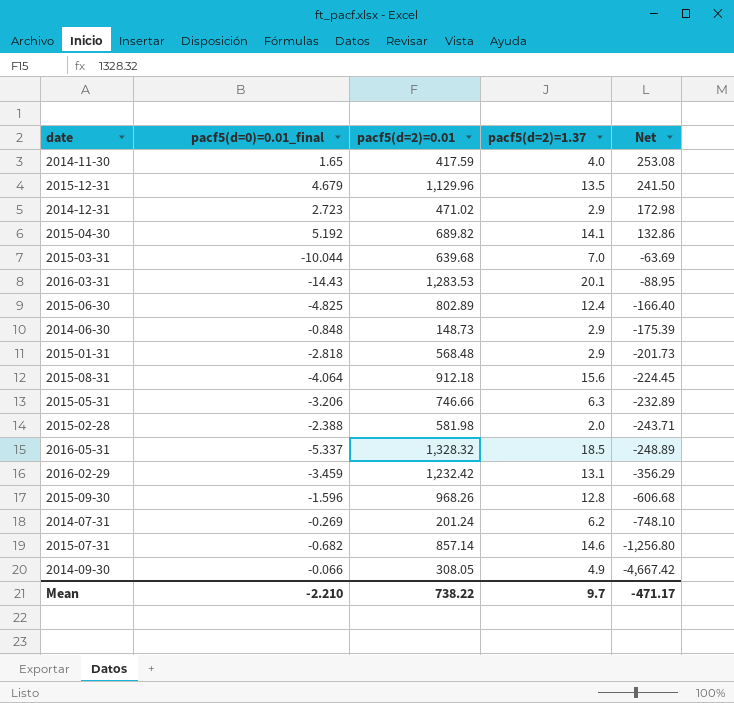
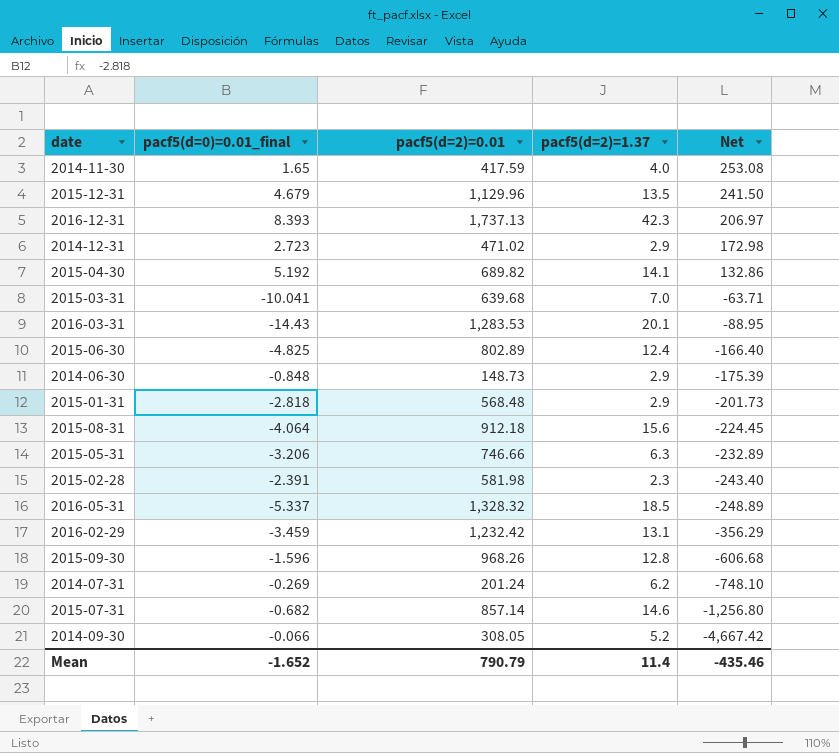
row 2016-12-31: none -> 8.393 | 1,737.13 | 42.3 | 206.97
2015-03-31 | pacf5(d=0)=0.01_final: -10.044 -> -10.041
2015-03-31 | Net: -63.69 -> -63.71
2015-02-28 | pacf5(d=0)=0.01_final: -2.388 -> -2.391
2015-02-28 | pacf5(d=2)=1.37: 2.0 -> 2.3
2015-02-28 | Net: -243.71 -> -243.40
2014-09-30 | pacf5(d=2)=1.37: 4.9 -> 5.2
Mean | pacf5(d=0)=0.01_final: -2.210 -> -1.652
Mean | pacf5(d=2)=0.01: 738.22 -> 790.79
Mean | pacf5(d=2)=1.37: 9.7 -> 11.4
Mean | Net: -471.17 -> -435.46

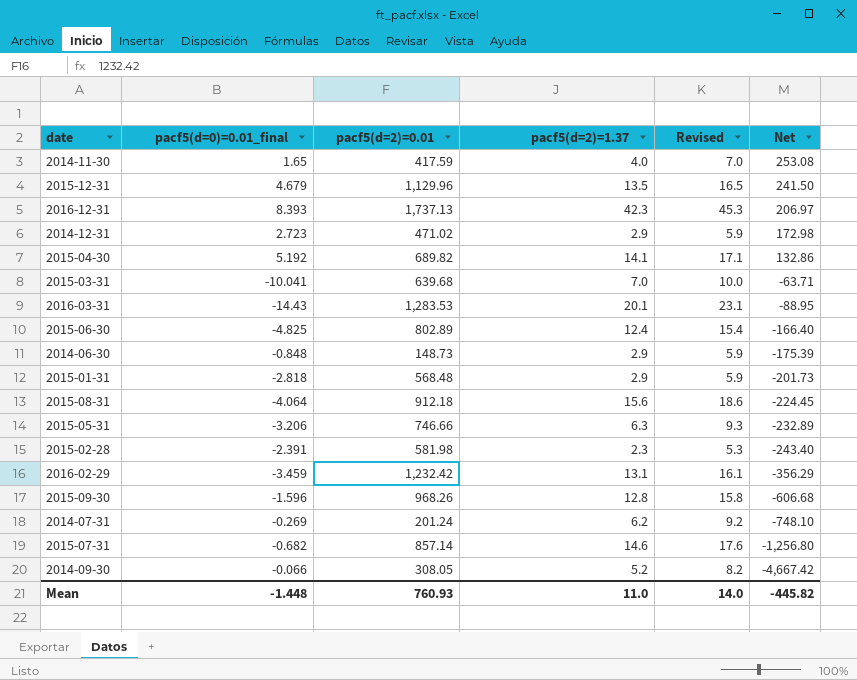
column Revised | formula: none -> [pacf5(d=2)=1.37] + 3
row 2016-05-31: -5.337 | 1,328.32 | 18.5 | -248.89 -> none
Mean | pacf5(d=0)=0.01_final: -1.652 -> -1.448
Mean | pacf5(d=2)=0.01: 790.79 -> 760.93
Mean | pacf5(d=2)=1.37: 11.4 -> 11.0
Mean | Net: -435.46 -> -445.82

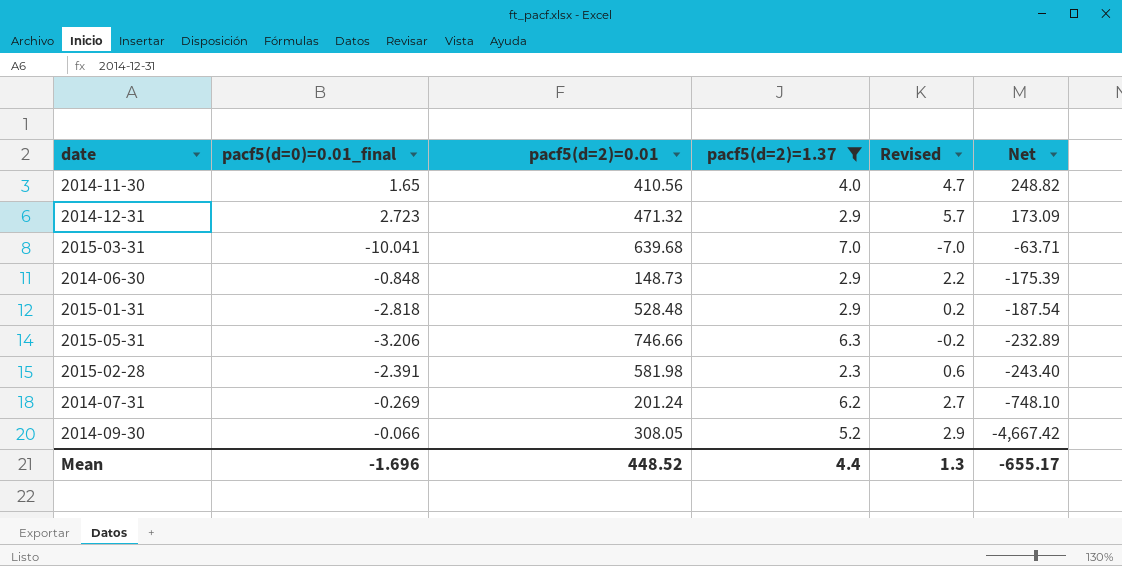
filter: none -> pacf5(d=2)=1.37 <= 7.0
column Revised | formula: [pacf5(d=2)=1.37] + 3 -> [pacf5(d=0)=0.01_final] + 3
2014-11-30 | pacf5(d=2)=0.01: 417.59 -> 410.56
2014-11-30 | Net: 253.08 -> 248.82
2014-12-31 | pacf5(d=2)=0.01: 471.02 -> 471.32
2014-12-31 | Net: 172.98 -> 173.09
2015-01-31 | pacf5(d=2)=0.01: 568.48 -> 528.48
2015-01-31 | Net: -201.73 -> -187.54
Mean | pacf5(d=0)=0.01_final: -1.448 -> -1.696
Mean | pacf5(d=2)=0.01: 760.93 -> 448.52
Mean | pacf5(d=2)=1.37: 11.0 -> 4.4
Mean | Revised: 14.0 -> 1.3
Mean | Net: -445.82 -> -655.17

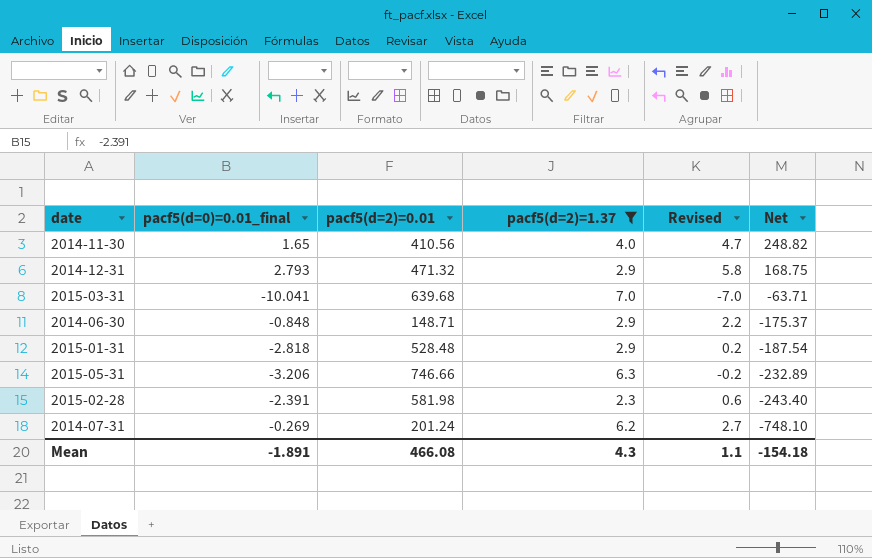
row 2014-09-30: -0.066 | 308.05 | 5.2 | 2.9 | -4,667.42 -> none
2014-12-31 | pacf5(d=0)=0.01_final: 2.723 -> 2.793
2014-12-31 | Revised: 5.7 -> 5.8
2014-12-31 | Net: 173.09 -> 168.75
2014-06-30 | pacf5(d=2)=0.01: 148.73 -> 148.71
2014-06-30 | Net: -175.39 -> -175.37
Mean | pacf5(d=0)=0.01_final: -1.696 -> -1.891
Mean | pacf5(d=2)=0.01: 448.52 -> 466.08
Mean | pacf5(d=2)=1.37: 4.4 -> 4.3
Mean | Revised: 1.3 -> 1.1
Mean | Net: -655.17 -> -154.18

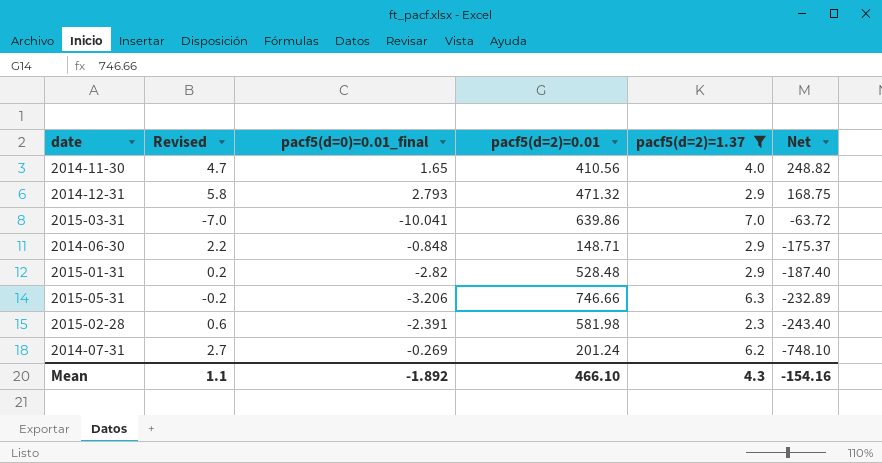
column Revised | position: 5 -> 2
2015-03-31 | pacf5(d=2)=0.01: 639.68 -> 639.86
2015-03-31 | Net: -63.71 -> -63.72
2015-01-31 | pacf5(d=0)=0.01_final: -2.818 -> -2.82
2015-01-31 | Net: -187.54 -> -187.40
Mean | pacf5(d=0)=0.01_final: -1.891 -> -1.892
Mean | pacf5(d=2)=0.01: 466.08 -> 466.10
Mean | Net: -154.18 -> -154.16

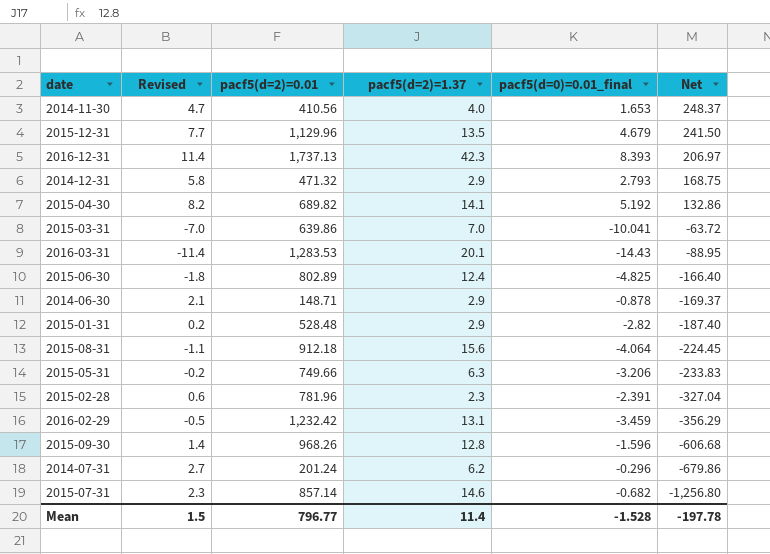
filter: pacf5(d=2)=1.37 <= 7.0 -> none
column pacf5(d=0)=0.01_final | position: 3 -> 5
2014-11-30 | pacf5(d=0)=0.01_final: 1.65 -> 1.653
2014-11-30 | Net: 248.82 -> 248.37
2014-06-30 | Revised: 2.2 -> 2.1
2014-06-30 | pacf5(d=0)=0.01_final: -0.848 -> -0.878
2014-06-30 | Net: -175.37 -> -169.37
2015-05-31 | pacf5(d=2)=0.01: 746.66 -> 749.66
2015-05-31 | Net: -232.89 -> -233.83
2015-02-28 | pacf5(d=2)=0.01: 581.98 -> 781.96
2015-02-28 | Net: -243.40 -> -327.04
2014-07-31 | pacf5(d=0)=0.01_final: -0.269 -> -0.296
2014-07-31 | Net: -748.10 -> -679.86
Mean | Revised: 1.1 -> 1.5
Mean | pacf5(d=2)=0.01: 466.10 -> 796.77
Mean | pacf5(d=2)=1.37: 4.3 -> 11.4
Mean | pacf5(d=0)=0.01_final: -1.892 -> -1.528
Mean | Net: -154.16 -> -197.78

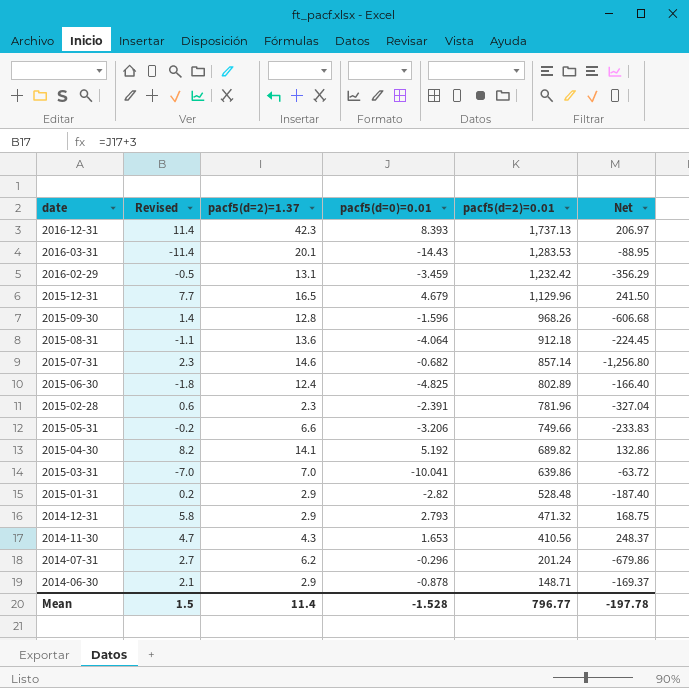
row order: Net descending -> pacf5(d=2)=0.01 descending
column name: pacf5(d=0)=0.01_final -> pacf5(d=0)=0.01
column pacf5(d=2)=0.01 | position: 3 -> 5
2015-12-31 | pacf5(d=2)=1.37: 13.5 -> 16.5
2015-08-31 | pacf5(d=2)=1.37: 15.6 -> 13.6
2015-05-31 | pacf5(d=2)=1.37: 6.3 -> 6.6
2014-11-30 | pacf5(d=2)=1.37: 4.0 -> 4.3

